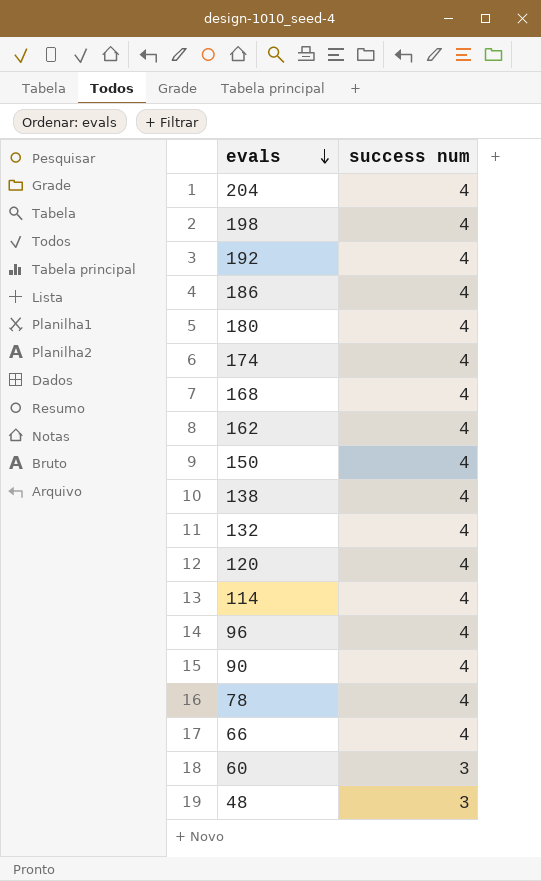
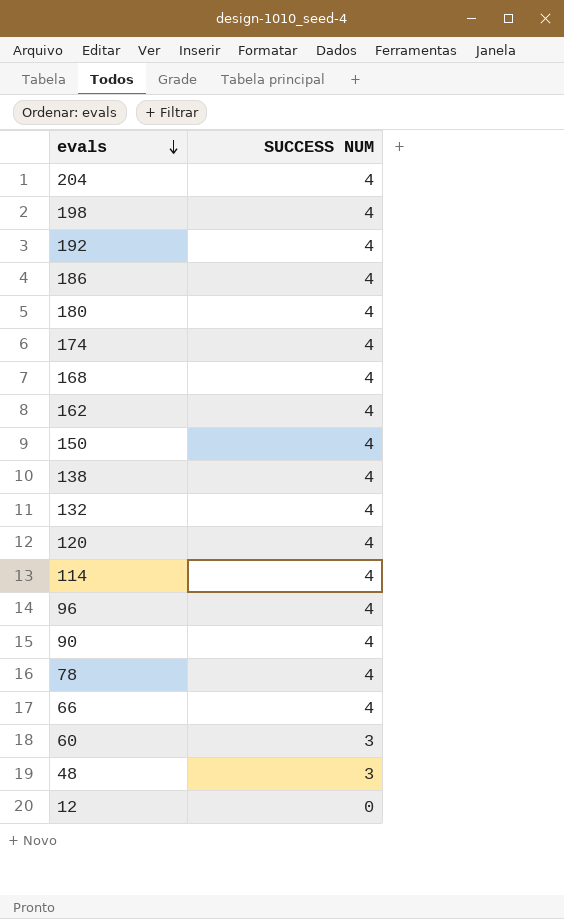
column name: success num -> SUCCESS NUM
row 12: none -> 0

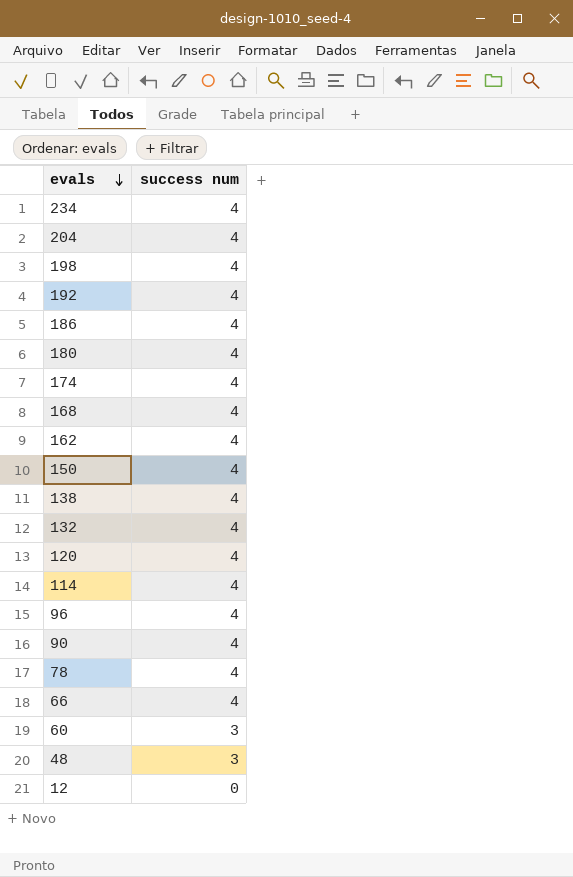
column name: SUCCESS NUM -> success num
row 234: none -> 4

